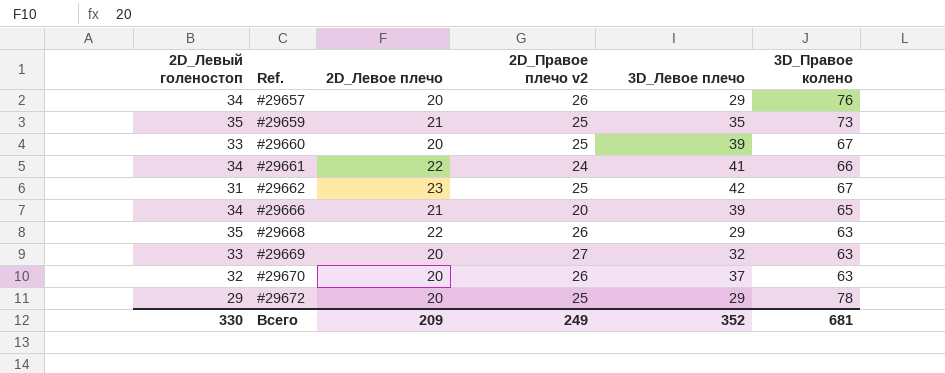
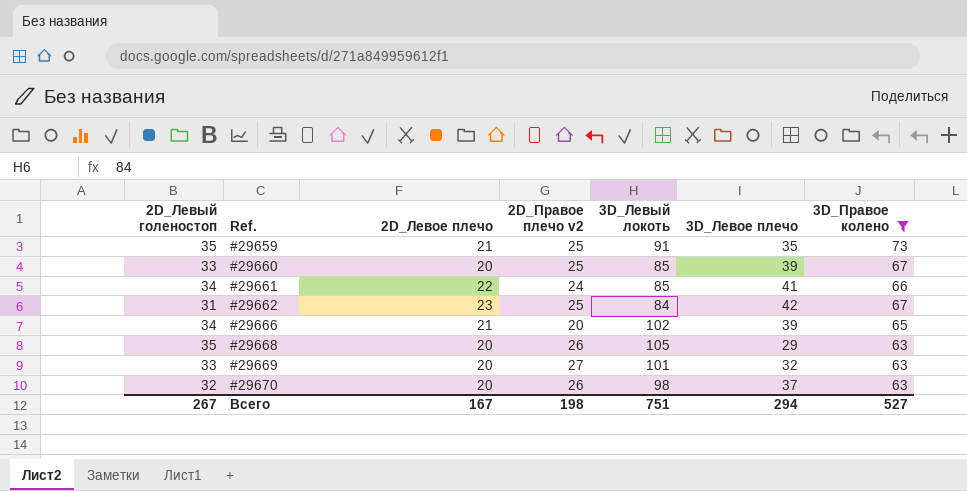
filter: none -> 3D_Правое колено <= 73
column 3D_Левый локоть | position: none -> 5
#29668 | 2D_Левое плечо: 22 -> 20
Всего | 2D_Левый голеностоп: 330 -> 267
Всего | 2D_Левое плечо: 209 -> 167
Всего | 2D_Правое плечо v2: 249 -> 198
Всего | 3D_Левое плечо: 352 -> 294
Всего | 3D_Правое колено: 681 -> 527

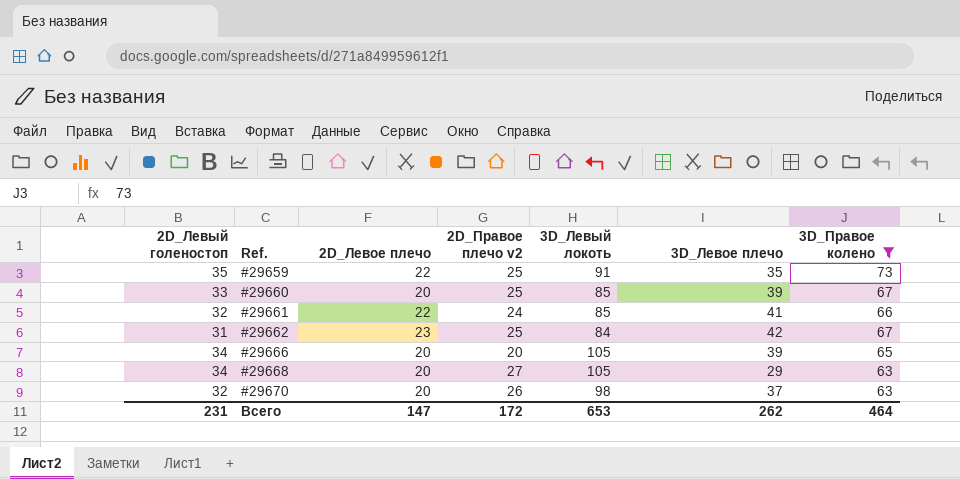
row #29669: 33 | 20 | 27 | 101 | 32 | 63 -> none
#29659 | 2D_Левое плечо: 21 -> 22
#29661 | 2D_Левый голеностоп: 34 -> 32
#29666 | 2D_Левое плечо: 21 -> 20
#29666 | 3D_Левый локоть: 102 -> 105
#29668 | 2D_Левый голеностоп: 35 -> 34
#29668 | 2D_Правое плечо v2: 26 -> 27
Всего | 2D_Левый голеностоп: 267 -> 231
Всего | 2D_Левое плечо: 167 -> 147
Всего | 2D_Правое плечо v2: 198 -> 172
Всего | 3D_Левый локоть: 751 -> 653
Всего | 3D_Левое плечо: 294 -> 262
Всего | 3D_Правое колено: 527 -> 464

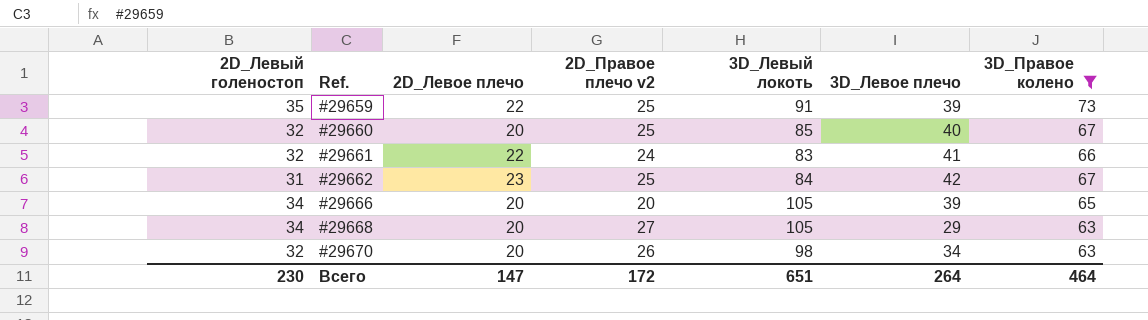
#29659 | 3D_Левое плечо: 35 -> 39
#29660 | 2D_Левый голеностоп: 33 -> 32
#29660 | 3D_Левое плечо: 39 -> 40
#29661 | 3D_Левый локоть: 85 -> 83
#29670 | 3D_Левое плечо: 37 -> 34
Всего | 2D_Левый голеностоп: 231 -> 230
Всего | 3D_Левый локоть: 653 -> 651
Всего | 3D_Левое плечо: 262 -> 264

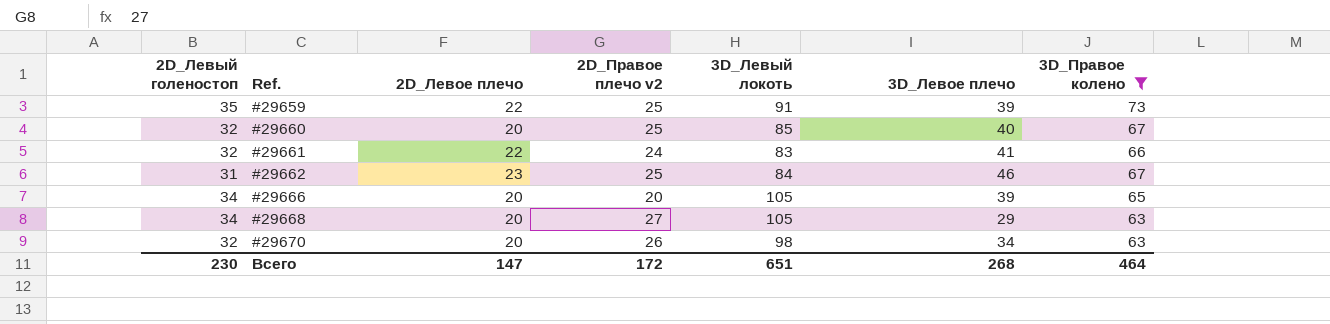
#29662 | 3D_Левое плечо: 42 -> 46
Всего | 3D_Левое плечо: 264 -> 268

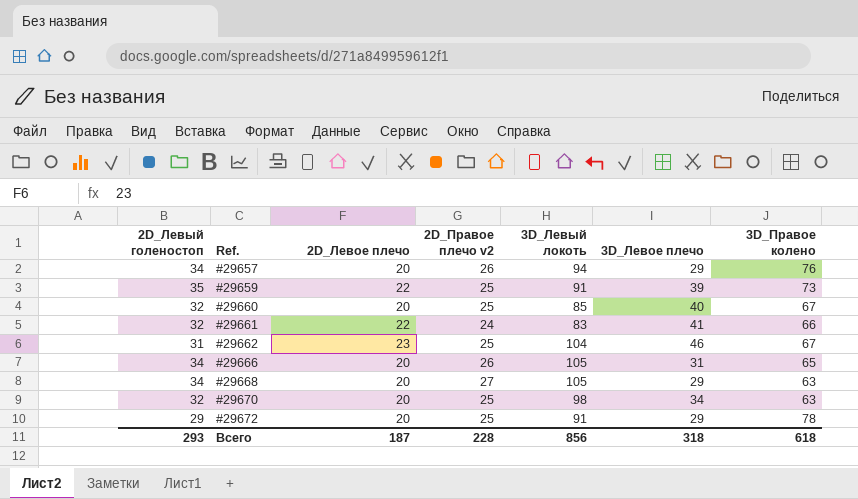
filter: 3D_Правое колено <= 73 -> none
#29662 | 3D_Левый локоть: 84 -> 104
#29666 | 2D_Правое плечо v2: 20 -> 26
#29666 | 3D_Левое плечо: 39 -> 31
#29670 | 2D_Правое плечо v2: 26 -> 25
Всего | 2D_Левый голеностоп: 230 -> 293
Всего | 2D_Левое плечо: 147 -> 187
Всего | 2D_Правое плечо v2: 172 -> 228
Всего | 3D_Левый локоть: 651 -> 856
Всего | 3D_Левое плечо: 268 -> 318
Всего | 3D_Правое колено: 464 -> 618

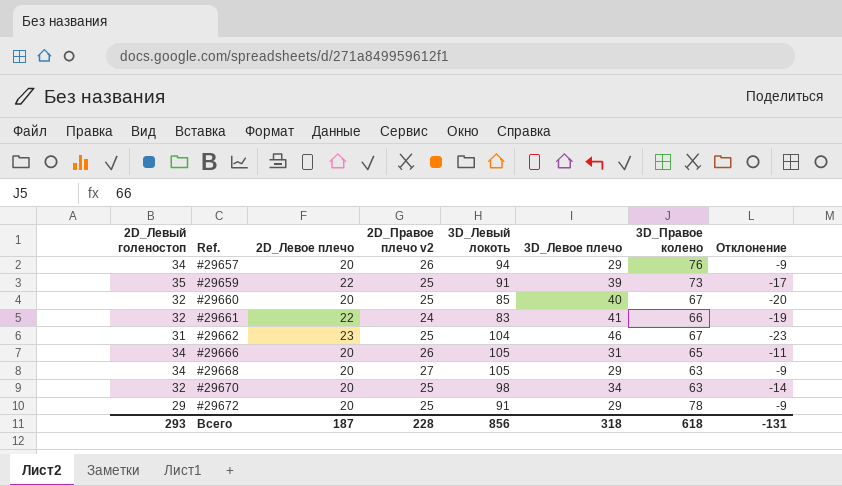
column Отклонение | formula: none -> [2D_Левое плечо] - [3D_Левое плечо]

